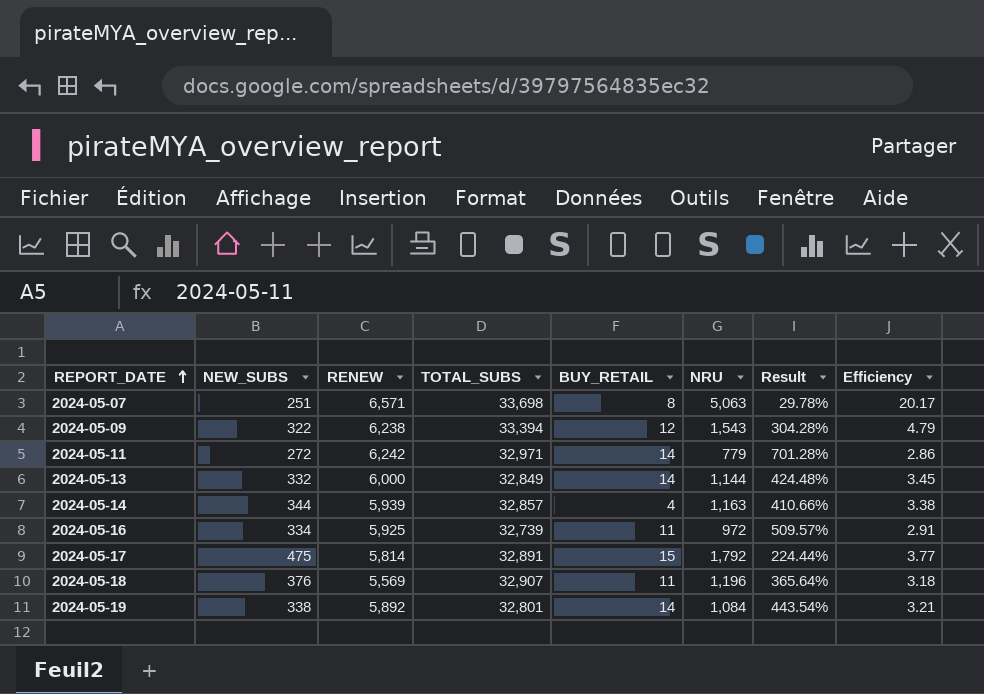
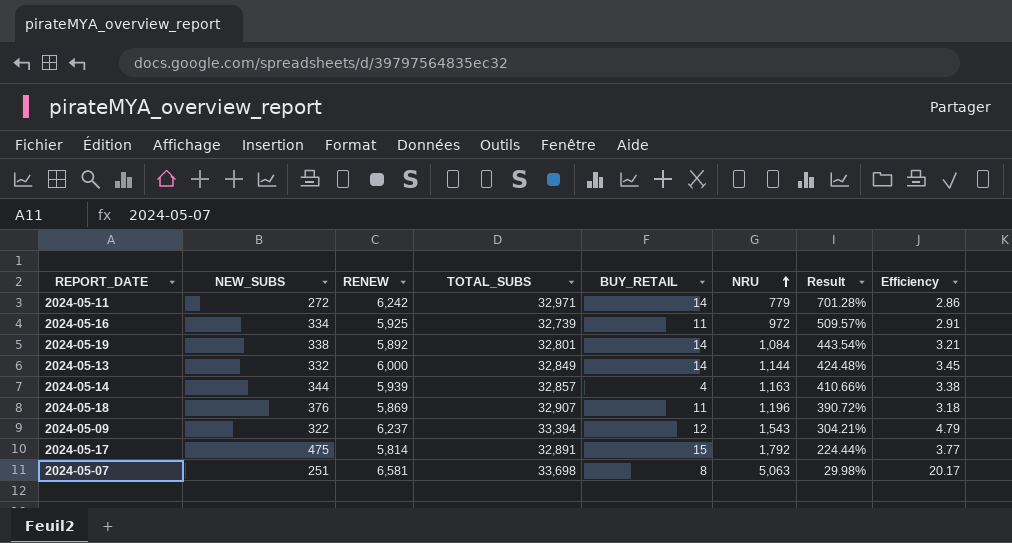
row order: REPORT_DATE ascending -> NRU ascending
2024-05-18 | RENEW: 5,569 -> 5,869
2024-05-18 | Result: 365.64% -> 390.72%
2024-05-09 | RENEW: 6,238 -> 6,237
2024-05-09 | Result: 304.28% -> 304.21%
2024-05-07 | RENEW: 6,571 -> 6,581
2024-05-07 | Result: 29.78% -> 29.98%

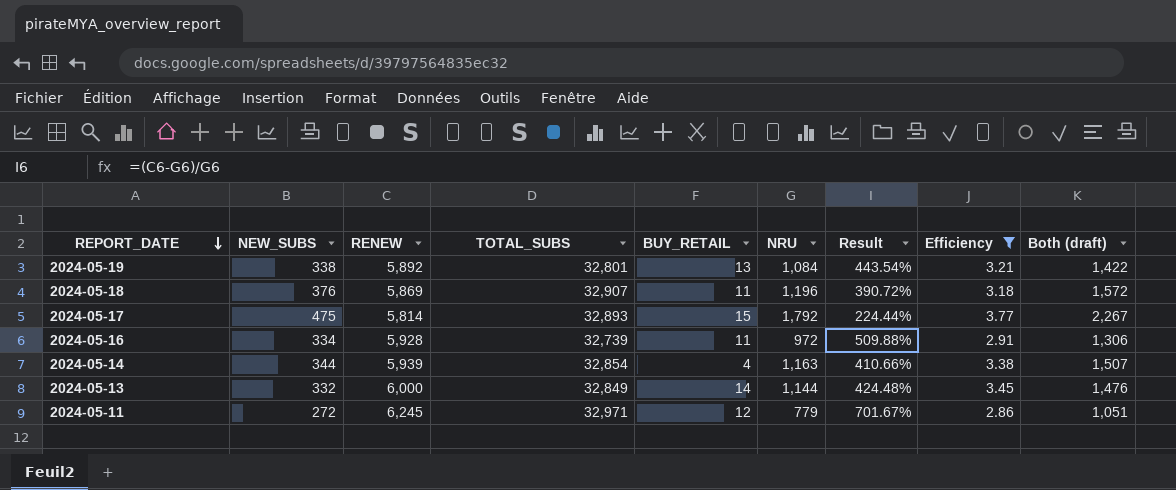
filter: none -> Efficiency <= 3.77
row order: NRU ascending -> REPORT_DATE descending
column Both (draft) | formula: none -> [NEW_SUBS] + [NRU]
2024-05-19 | BUY_RETAIL: 14 -> 13
2024-05-17 | TOTAL_SUBS: 32,891 -> 32,893
2024-05-16 | RENEW: 5,925 -> 5,928
2024-05-16 | Result: 509.57% -> 509.88%
2024-05-14 | TOTAL_SUBS: 32,857 -> 32,854
2024-05-11 | RENEW: 6,242 -> 6,245
2024-05-11 | BUY_RETAIL: 14 -> 12
2024-05-11 | Result: 701.28% -> 701.67%

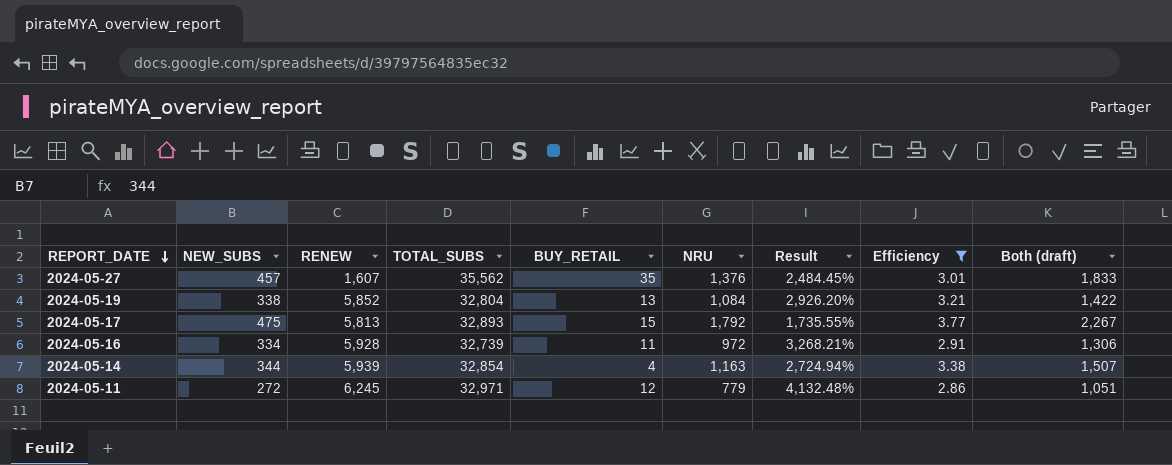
column Result | formula: ([RENEW] - [NRU]) / [NRU] -> ([TOTAL_SUBS] - [NRU]) / [NRU]
row 2024-05-18: 376 | 5,869 | 32,907 | 11 | 1,196 | 390.72% | 3.18 | 1,572 -> none
row 2024-05-13: 332 | 6,000 | 32,849 | 14 | 1,144 | 424.48% | 3.45 | 1,476 -> none
row 2024-05-27: none -> 457 | 1,607 | 35,562 | 35 | 1,376 | 2,484.45% | 3.01 | 1,833
2024-05-19 | RENEW: 5,892 -> 5,852
2024-05-19 | TOTAL_SUBS: 32,801 -> 32,804
2024-05-17 | RENEW: 5,814 -> 5,813

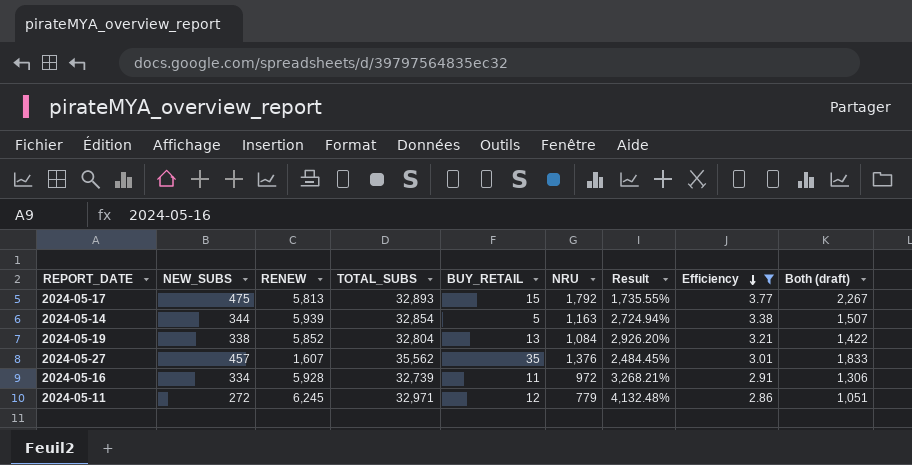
row order: REPORT_DATE descending -> Efficiency descending
2024-05-14 | BUY_RETAIL: 4 -> 5

